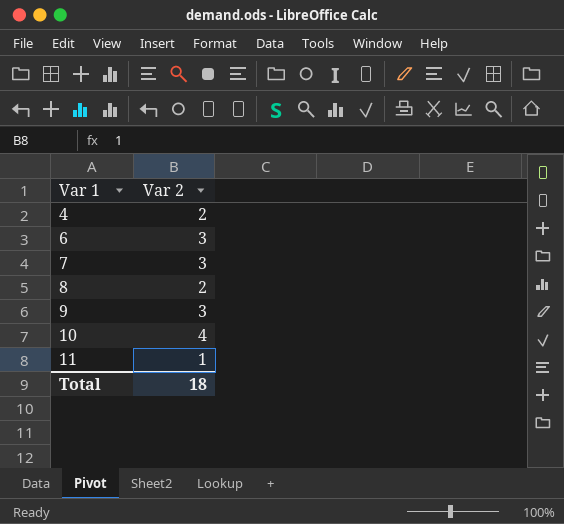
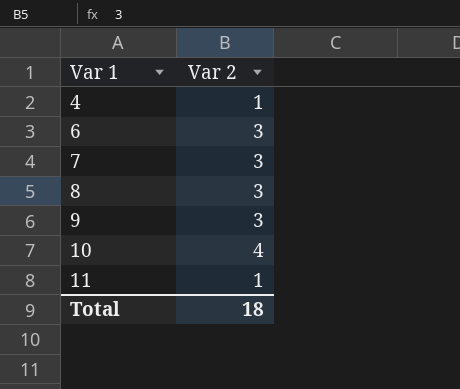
4 | Var 2: 2 -> 1
8 | Var 2: 2 -> 3

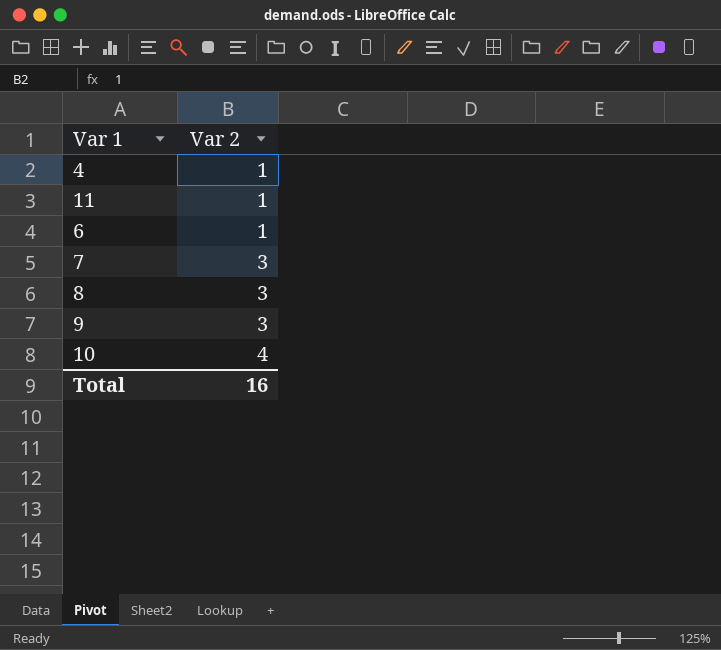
row order: Var 1 ascending -> Var 2 ascending
6 | Var 2: 3 -> 1
Total | Var 2: 18 -> 16

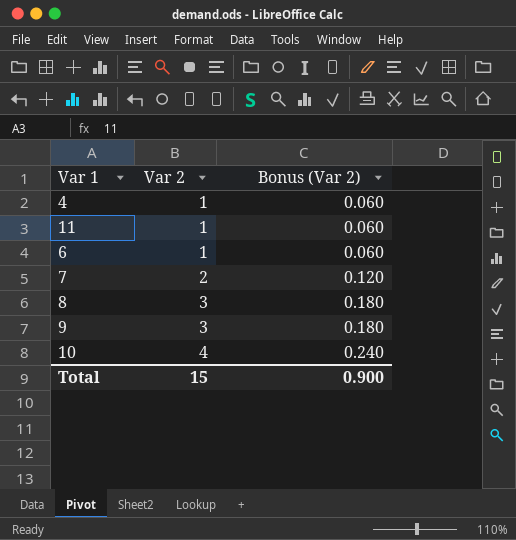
column Bonus (Var 2) | formula: none -> [Var 2] * 0.06
7 | Var 2: 3 -> 2
Total | Var 2: 16 -> 15

